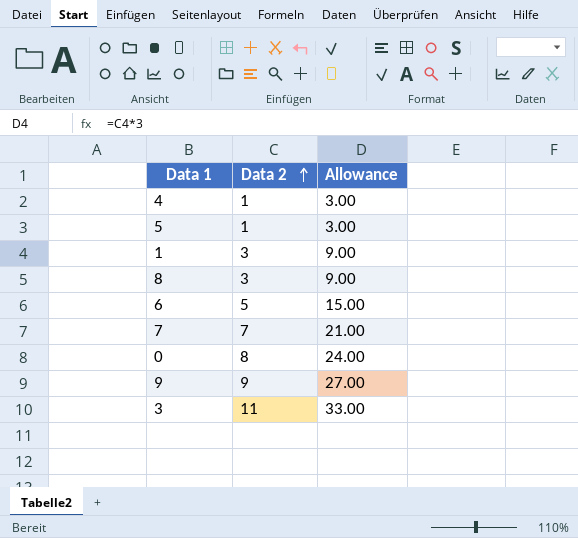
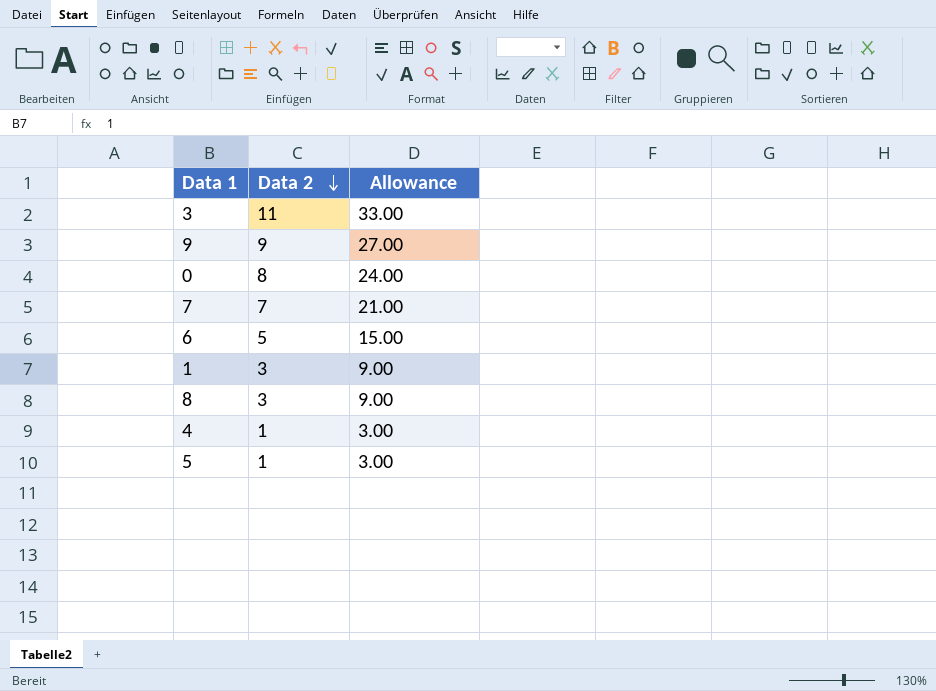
row order: Data 2 ascending -> Data 2 descending

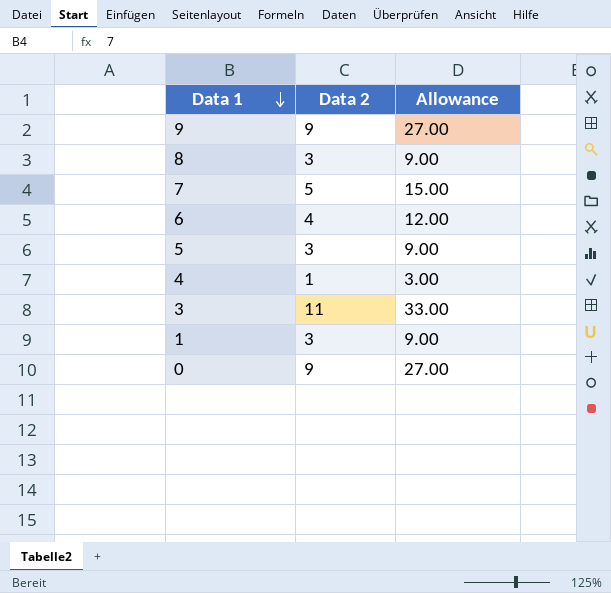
row order: Data 2 descending -> Data 1 descending
7 | Data 2: 7 -> 5
7 | Allowance: 21.00 -> 15.00
6 | Data 2: 5 -> 4
6 | Allowance: 15.00 -> 12.00
5 | Data 2: 1 -> 3
5 | Allowance: 3.00 -> 9.00
0 | Data 2: 8 -> 9
0 | Allowance: 24.00 -> 27.00

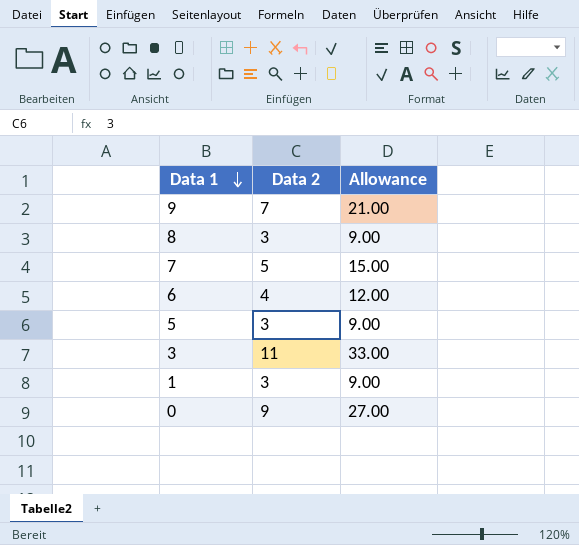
row 4: 1 | 3.00 -> none
9 | Data 2: 9 -> 7
9 | Allowance: 27.00 -> 21.00

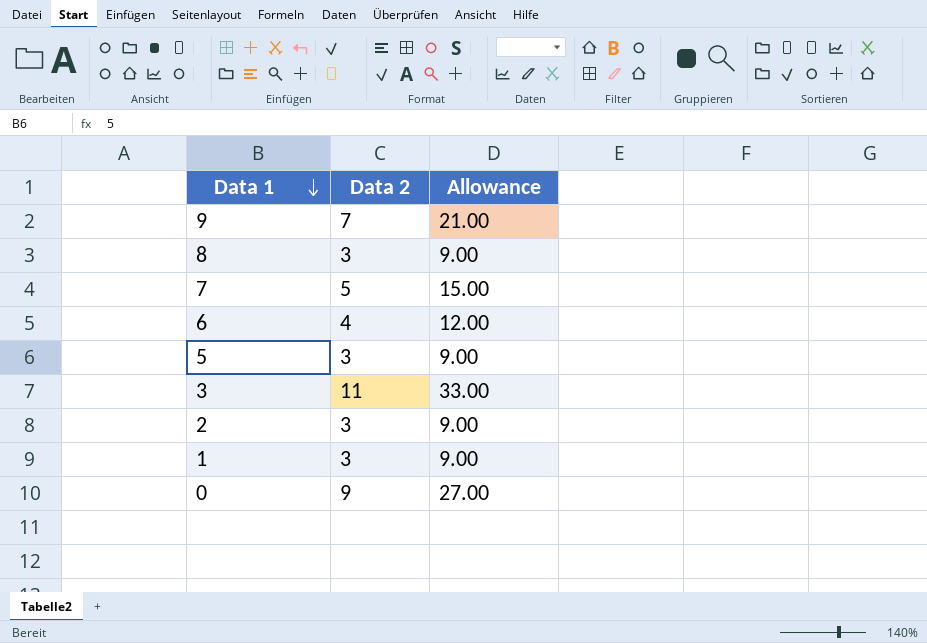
row 2: none -> 3 | 9.00

